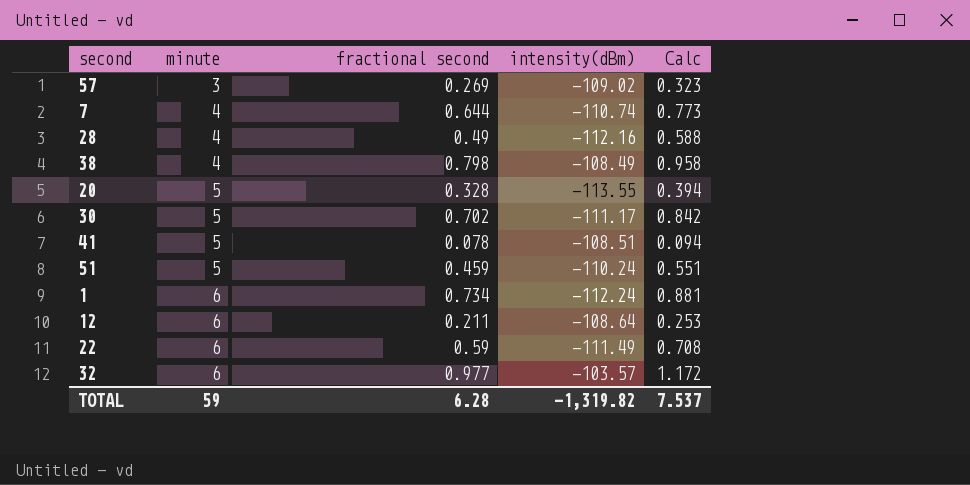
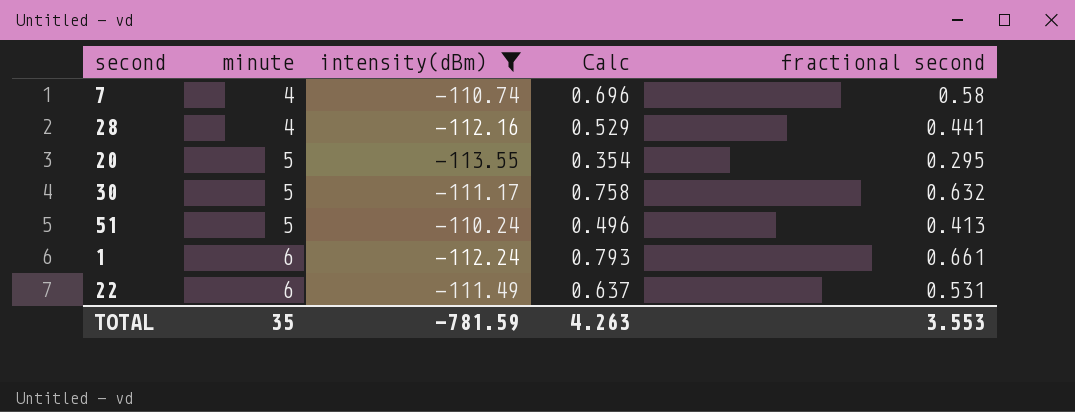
filter: none -> intensity(dBm) <= -110.24
column fractional second | position: 3 -> 5
7 | Calc: 0.773 -> 0.696
7 | fractional second: 0.644 -> 0.58
28 | Calc: 0.588 -> 0.529
28 | fractional second: 0.49 -> 0.441
20 | Calc: 0.394 -> 0.354
20 | fractional second: 0.328 -> 0.295
30 | Calc: 0.842 -> 0.758
30 | fractional second: 0.702 -> 0.632
51 | Calc: 0.551 -> 0.496
51 | fractional second: 0.459 -> 0.413
1 | Calc: 0.881 -> 0.793
1 | fractional second: 0.734 -> 0.661
22 | Calc: 0.708 -> 0.637
22 | fractional second: 0.59 -> 0.531
TOTAL | minute: 59 -> 35
TOTAL | intensity(dBm): -1,319.82 -> -781.59
TOTAL | Calc: 7.537 -> 4.263
TOTAL | fractional second: 6.28 -> 3.553

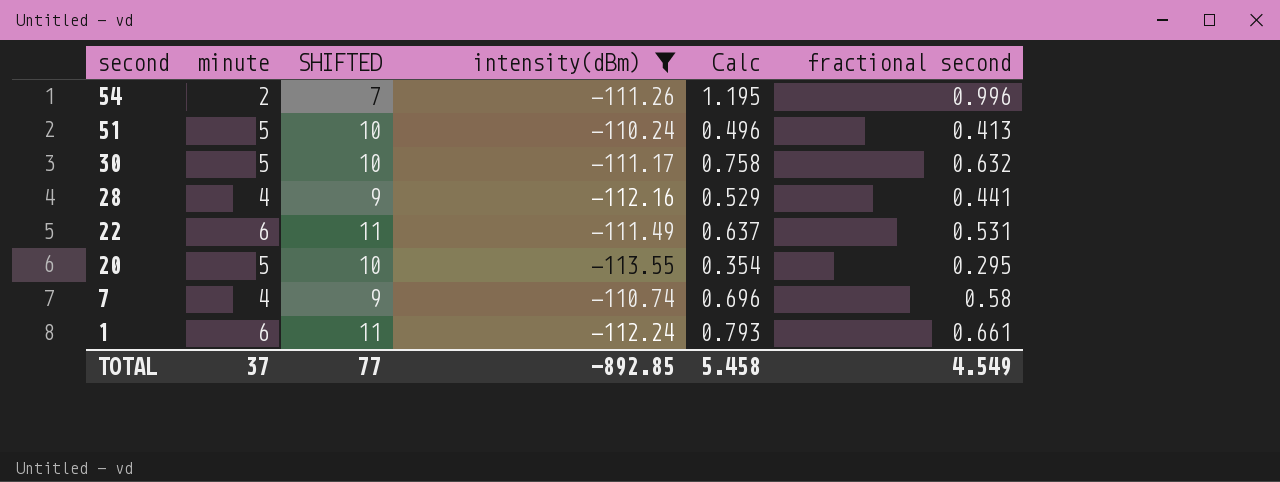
row order: minute ascending -> second descending
column SHIFTED | formula: none -> [minute] + 5
row 54: none -> 2 | 7 | -111.26 | 1.195 | 0.996
TOTAL | minute: 35 -> 37
TOTAL | intensity(dBm): -781.59 -> -892.85
TOTAL | Calc: 4.263 -> 5.458
TOTAL | fractional second: 3.553 -> 4.549

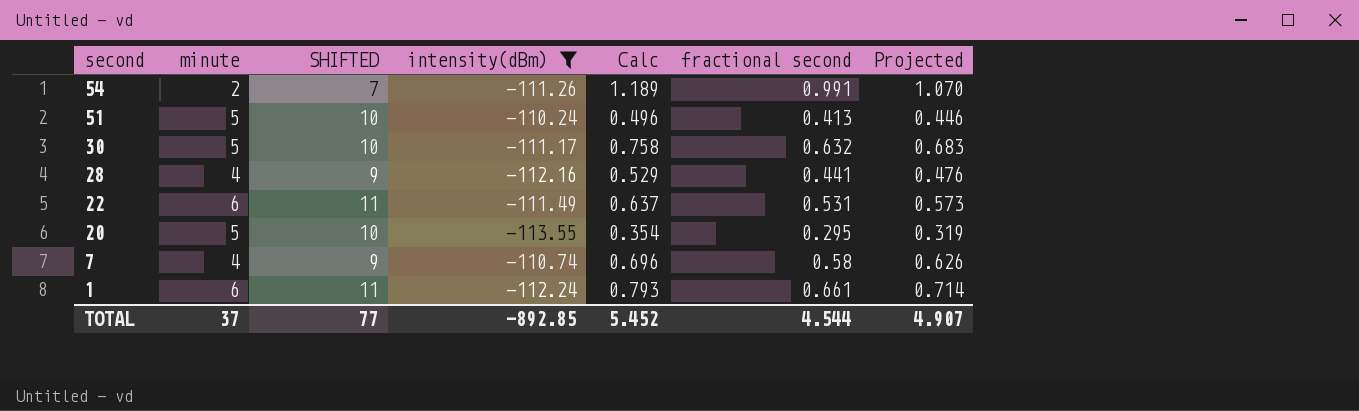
column Projected | formula: none -> [fractional second] * 1.08
54 | Calc: 1.195 -> 1.189
54 | fractional second: 0.996 -> 0.991
TOTAL | Calc: 5.458 -> 5.452
TOTAL | fractional second: 4.549 -> 4.544

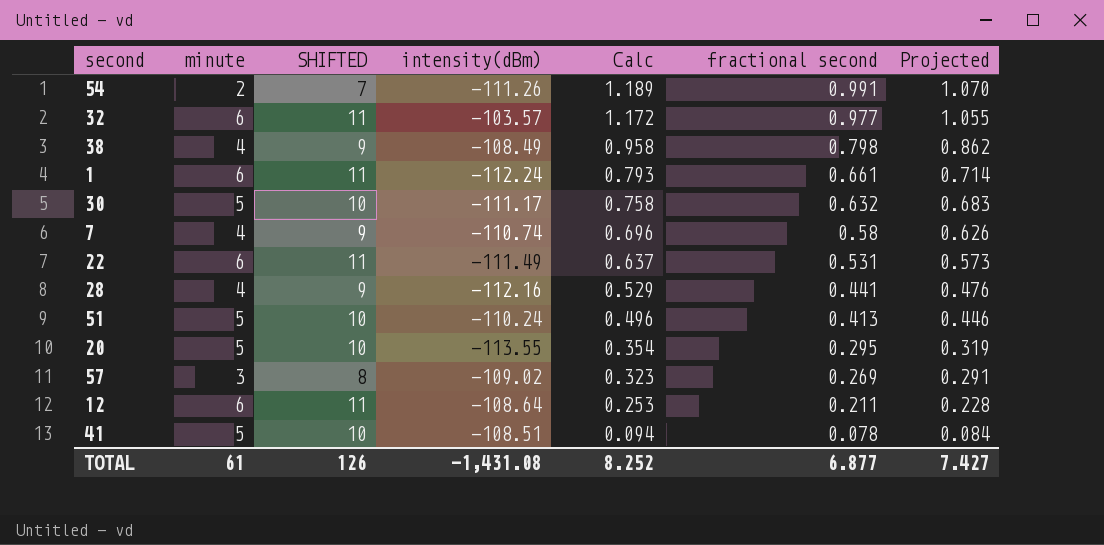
filter: intensity(dBm) <= -110.24 -> none
row order: second descending -> Calc descending
TOTAL | minute: 37 -> 61
TOTAL | SHIFTED: 77 -> 126
TOTAL | intensity(dBm): -892.85 -> -1,431.08
TOTAL | Calc: 5.452 -> 8.252
TOTAL | fractional second: 4.544 -> 6.877
TOTAL | Projected: 4.907 -> 7.427

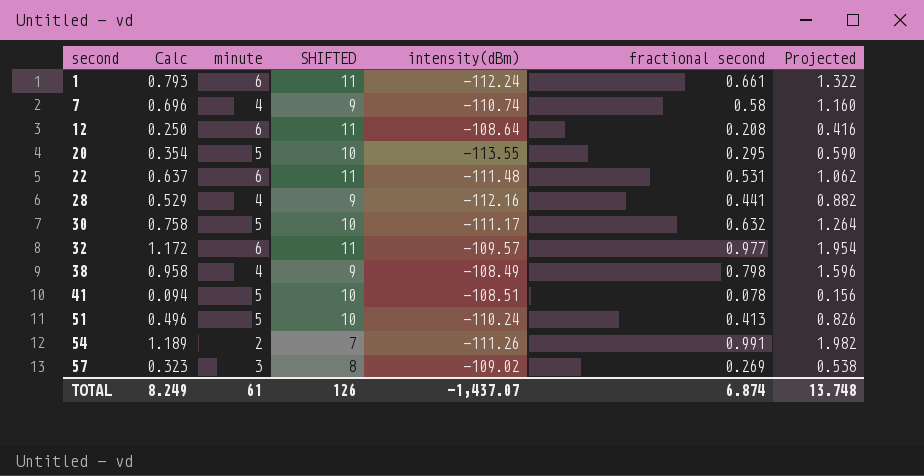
row order: Calc descending -> second ascending
column Calc | position: 5 -> 2
column Projected | formula: [fractional second] * 1.08 -> [fractional second] * 2
12 | Calc: 0.253 -> 0.250
12 | fractional second: 0.211 -> 0.208
22 | intensity(dBm): -111.49 -> -111.48
32 | intensity(dBm): -103.57 -> -109.57
TOTAL | Calc: 8.252 -> 8.249
TOTAL | intensity(dBm): -1,431.08 -> -1,437.07
TOTAL | fractional second: 6.877 -> 6.874
TOTAL | Projected: 7.427 -> 13.748

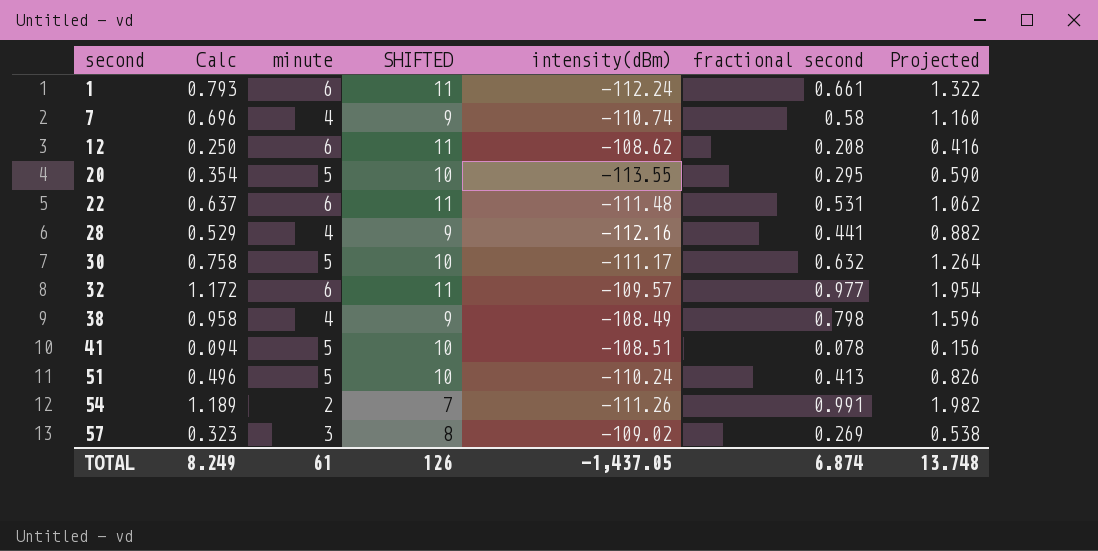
12 | intensity(dBm): -108.64 -> -108.62
TOTAL | intensity(dBm): -1,437.07 -> -1,437.05

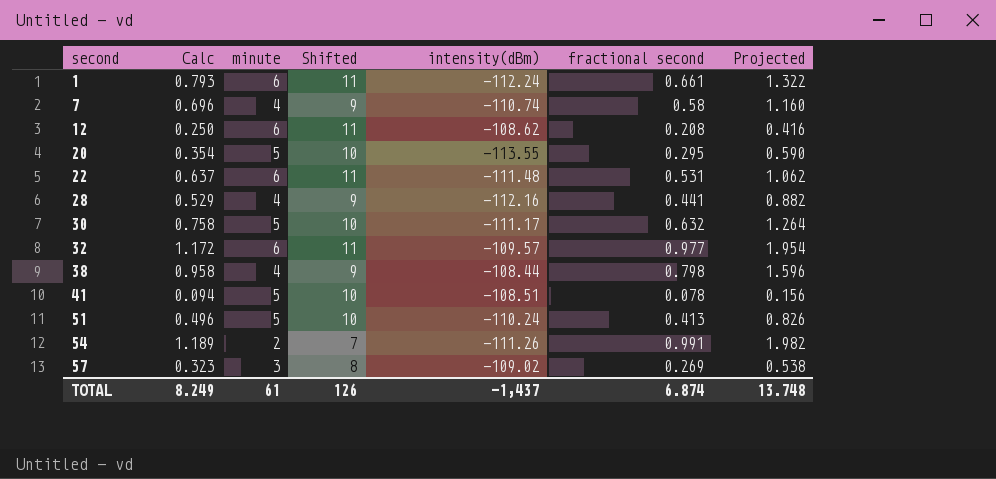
column name: SHIFTED -> Shifted
38 | intensity(dBm): -108.49 -> -108.44
TOTAL | intensity(dBm): -1,437.05 -> -1,437

